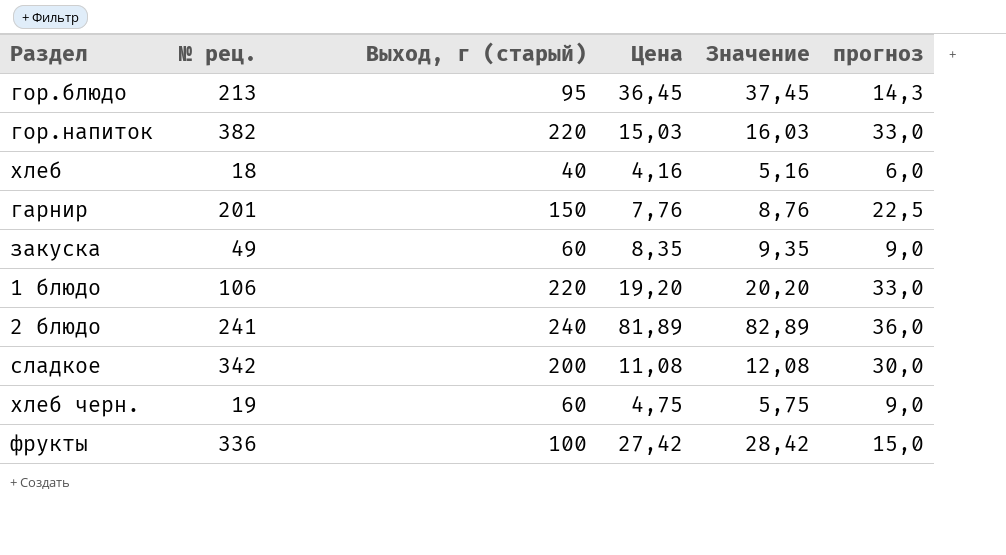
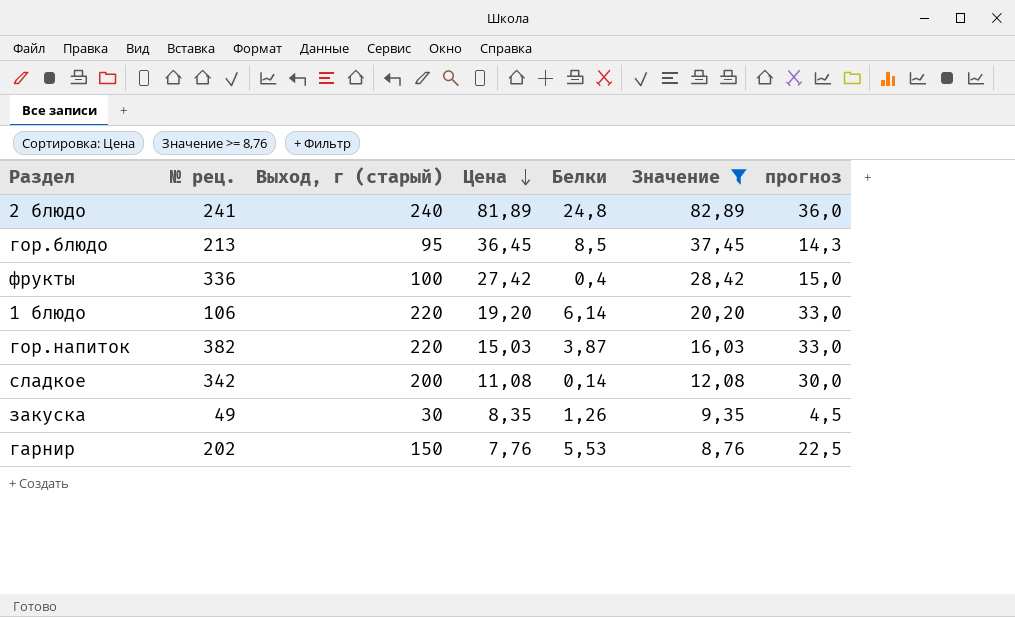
filter: none -> Значение >= 8,76
row order: none -> Цена descending
column Белки | position: none -> 5
закуска | Выход, г (старый): 60 -> 30
закуска | прогноз: 9,0 -> 4,5
гарнир | № рец.: 201 -> 202

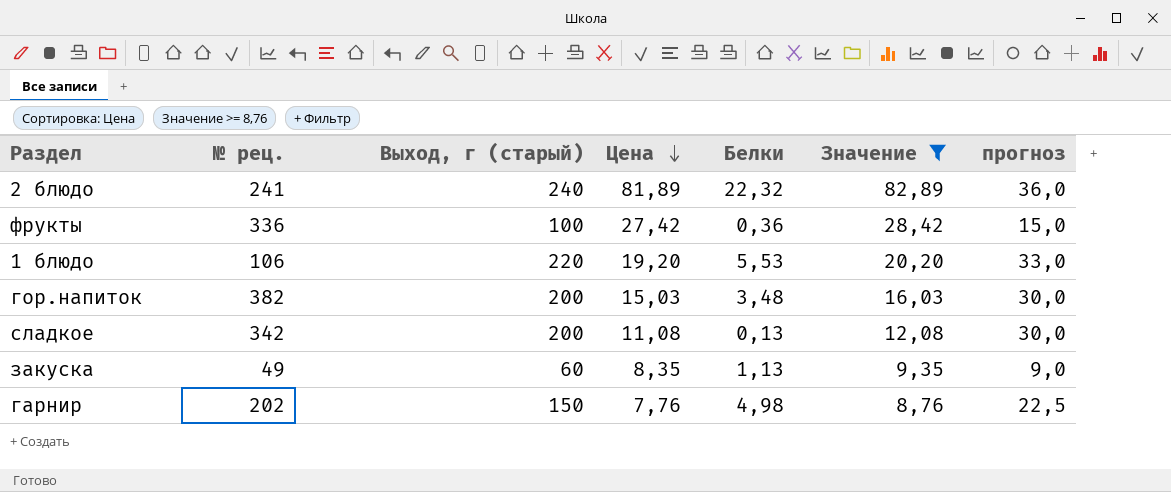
row гор.блюдо: 213 | 95 | 36,45 | 8,5 | 37,45 | 14,3 -> none
2 блюдо | Белки: 24,8 -> 22,32
фрукты | Белки: 0,4 -> 0,36
1 блюдо | Белки: 6,14 -> 5,53
гор.напиток | Выход, г (старый): 220 -> 200
гор.напиток | Белки: 3,87 -> 3,48
гор.напиток | прогноз: 33,0 -> 30,0
сладкое | Белки: 0,14 -> 0,13
закуска | Выход, г (старый): 30 -> 60
закуска | Белки: 1,26 -> 1,13
закуска | прогноз: 4,5 -> 9,0
гарнир | Белки: 5,53 -> 4,98

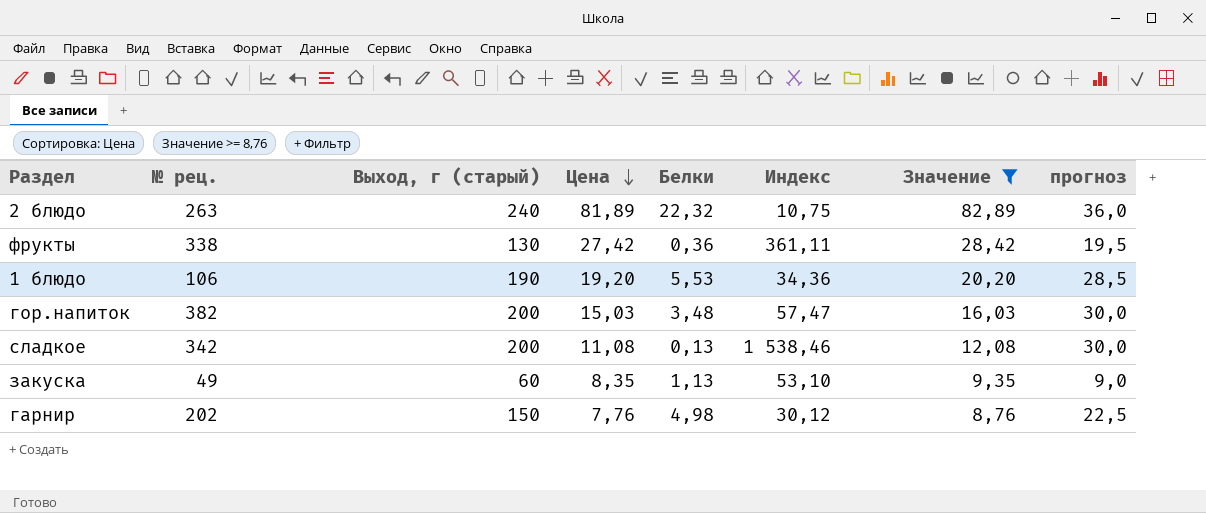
column Индекс | formula: none -> [Выход, г (старый)] / [Белки]
2 блюдо | № рец.: 241 -> 263
фрукты | № рец.: 336 -> 338
фрукты | Выход, г (старый): 100 -> 130
фрукты | прогноз: 15,0 -> 19,5
1 блюдо | Выход, г (старый): 220 -> 190
1 блюдо | прогноз: 33,0 -> 28,5

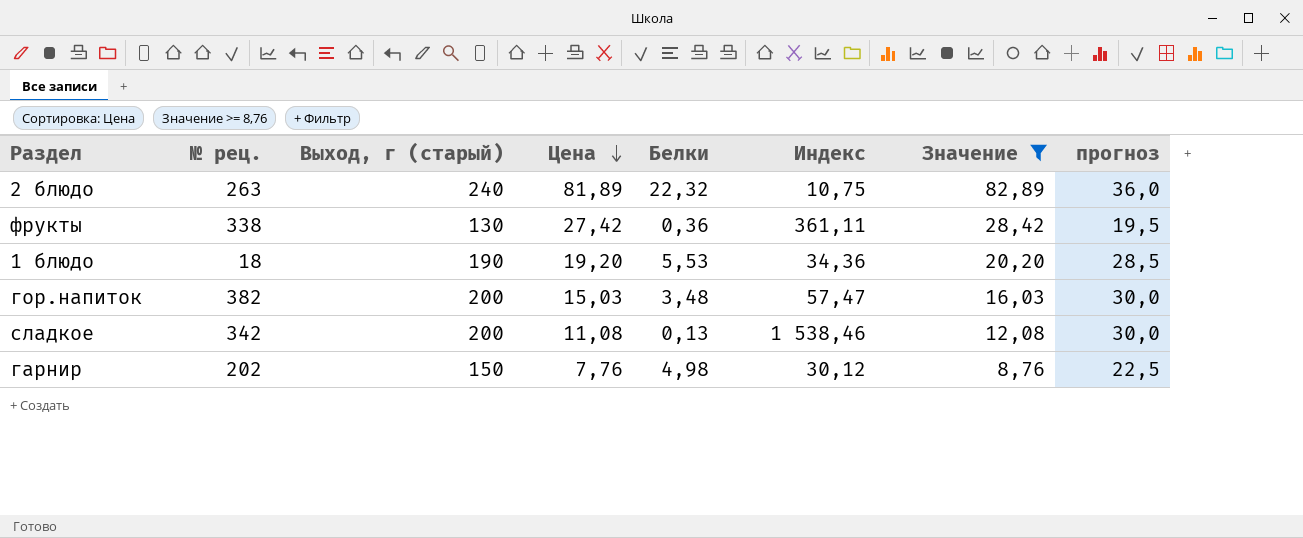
row закуска: 49 | 60 | 8,35 | 1,13 | 53,10 | 9,35 | 9,0 -> none
1 блюдо | № рец.: 106 -> 18

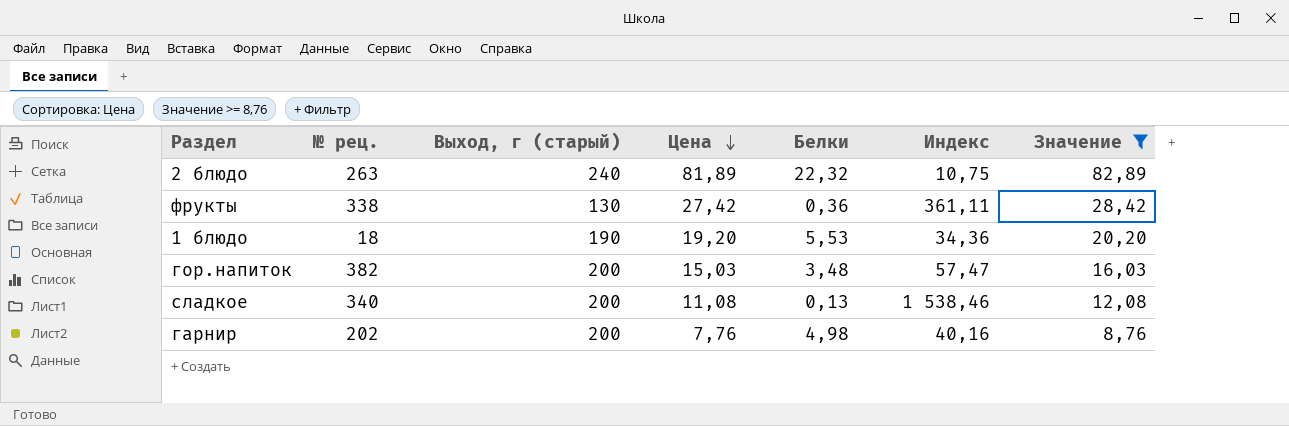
column прогноз | formula: [Выход, г (старый)] * 0,15 -> none
сладкое | № рец.: 342 -> 340
гарнир | Выход, г (старый): 150 -> 200
гарнир | Индекс: 30,12 -> 40,16

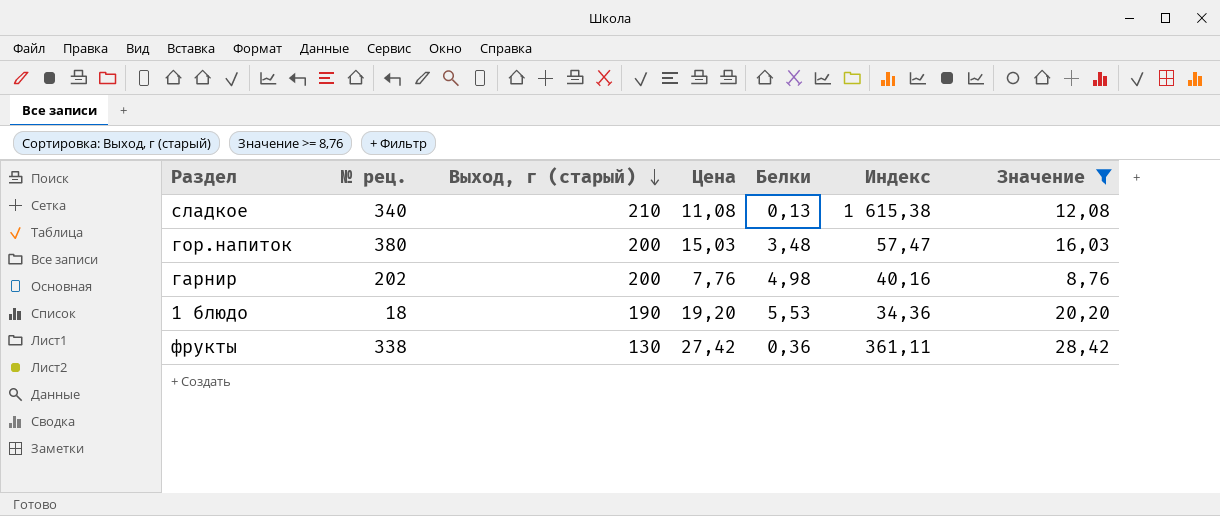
row order: Цена descending -> Выход, г (старый) descending
row 2 блюдо: 263 | 240 | 81,89 | 22,32 | 10,75 | 82,89 -> none
сладкое | Выход, г (старый): 200 -> 210
сладкое | Индекс: 1 538,46 -> 1 615,38
гор.напиток | № рец.: 382 -> 380

